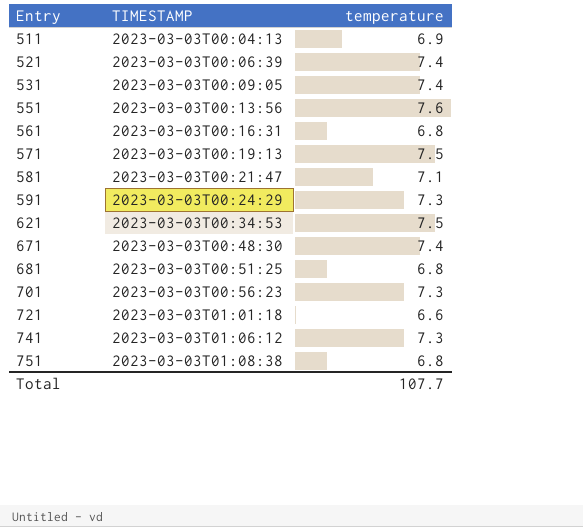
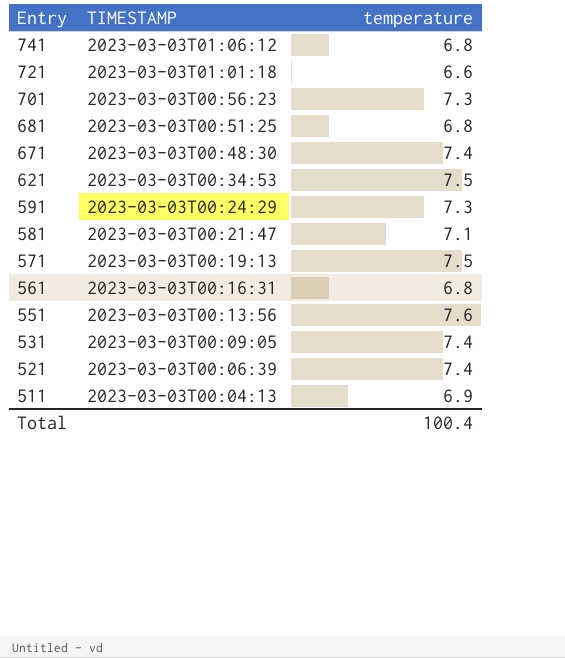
row order: Entry ascending -> Entry descending
row 751: 2023-03-03T01:08:38 | 6.8 -> none
741 | temperature: 7.3 -> 6.8
Total | temperature: 107.7 -> 100.4

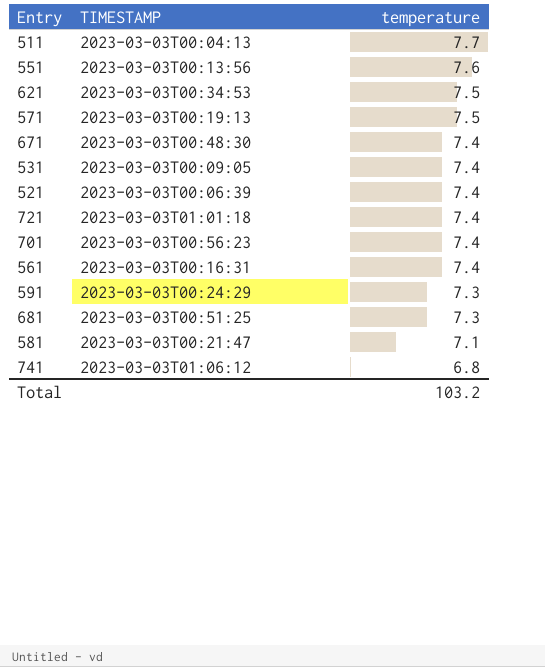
row order: Entry descending -> temperature descending
511 | temperature: 6.9 -> 7.7
721 | temperature: 6.6 -> 7.4
701 | temperature: 7.3 -> 7.4
561 | temperature: 6.8 -> 7.4
681 | temperature: 6.8 -> 7.3
Total | temperature: 100.4 -> 103.2

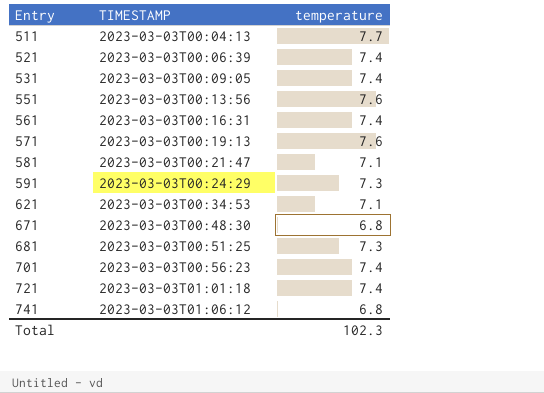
row order: temperature descending -> Entry ascending
571 | temperature: 7.5 -> 7.6
621 | temperature: 7.5 -> 7.1
671 | temperature: 7.4 -> 6.8
Total | temperature: 103.2 -> 102.3

